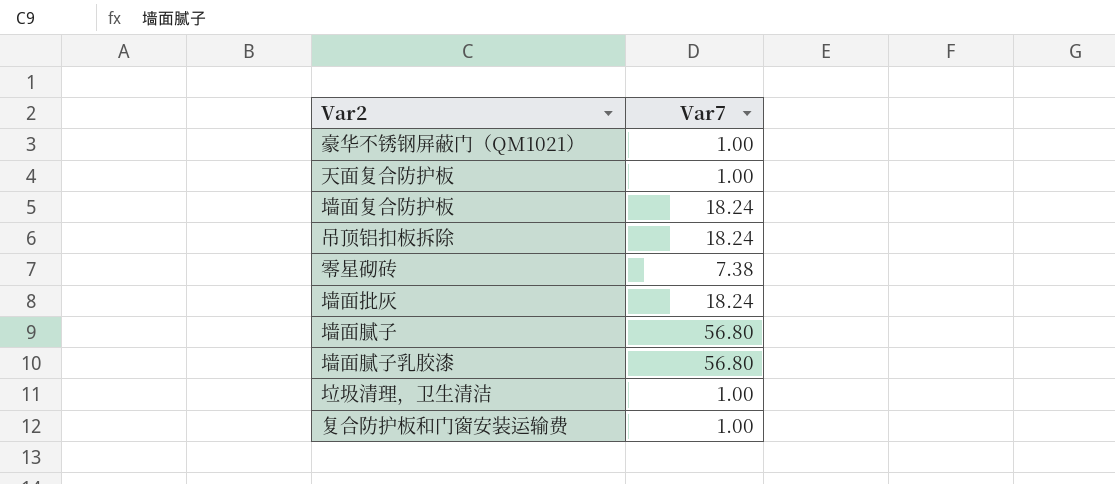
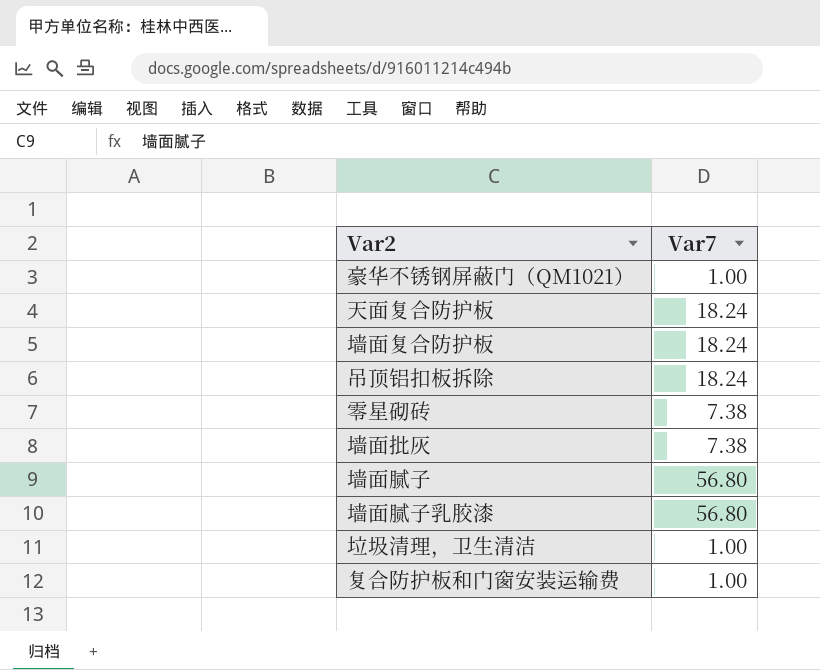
天面复合防护板 | Var7: 1.00 -> 18.24
墙面批灰 | Var7: 18.24 -> 7.38

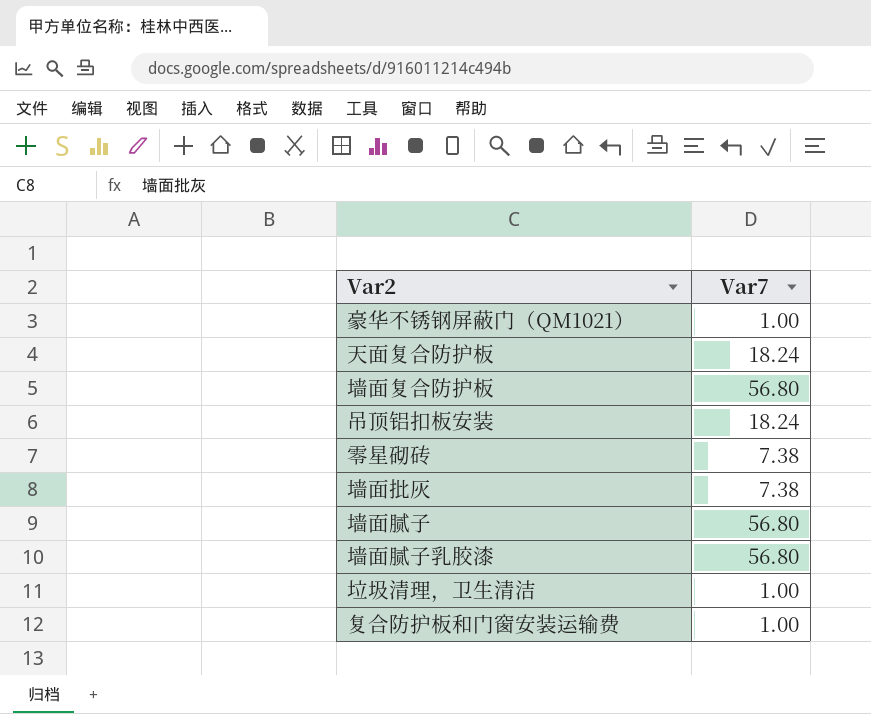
row 吊顶铝扣板拆除: 18.24 -> none
墙面复合防护板 | Var7: 18.24 -> 56.80
row 吊顶铝扣板安装: none -> 18.24

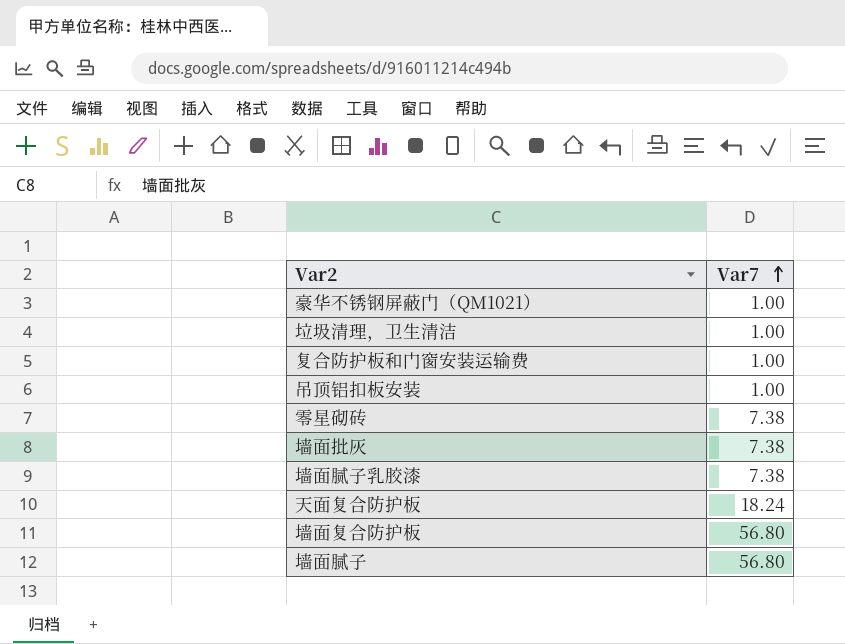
row order: none -> Var7 ascending
吊顶铝扣板安装 | Var7: 18.24 -> 1.00
墙面腻子乳胶漆 | Var7: 56.80 -> 7.38

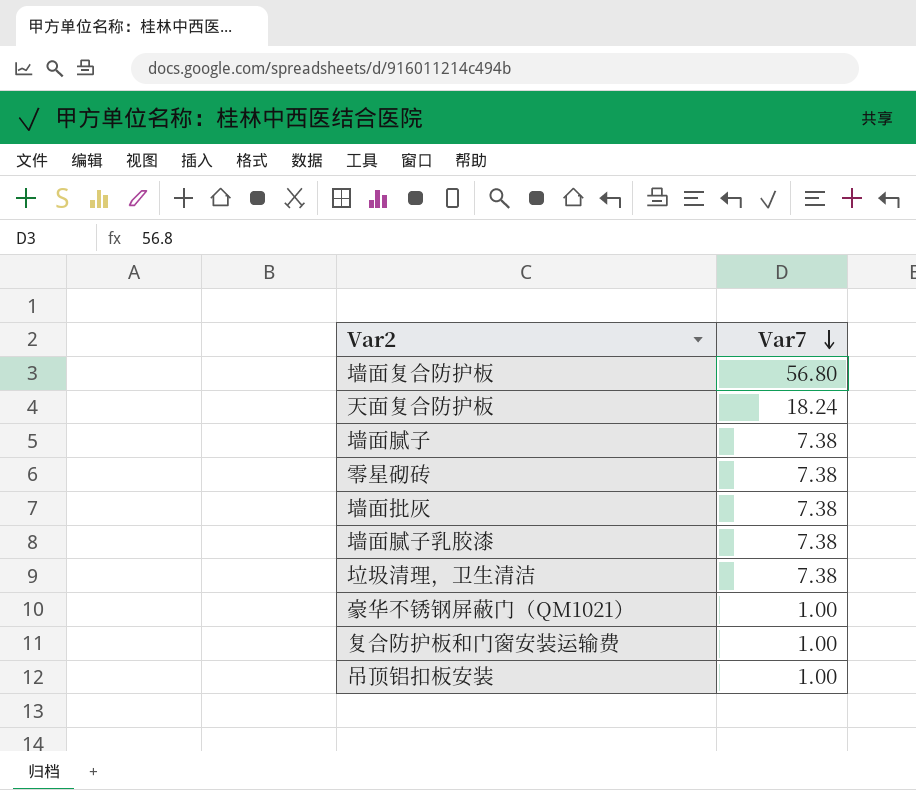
row order: Var7 ascending -> Var7 descending
墙面腻子 | Var7: 56.80 -> 7.38
垃圾清理，卫生清洁 | Var7: 1.00 -> 7.38

